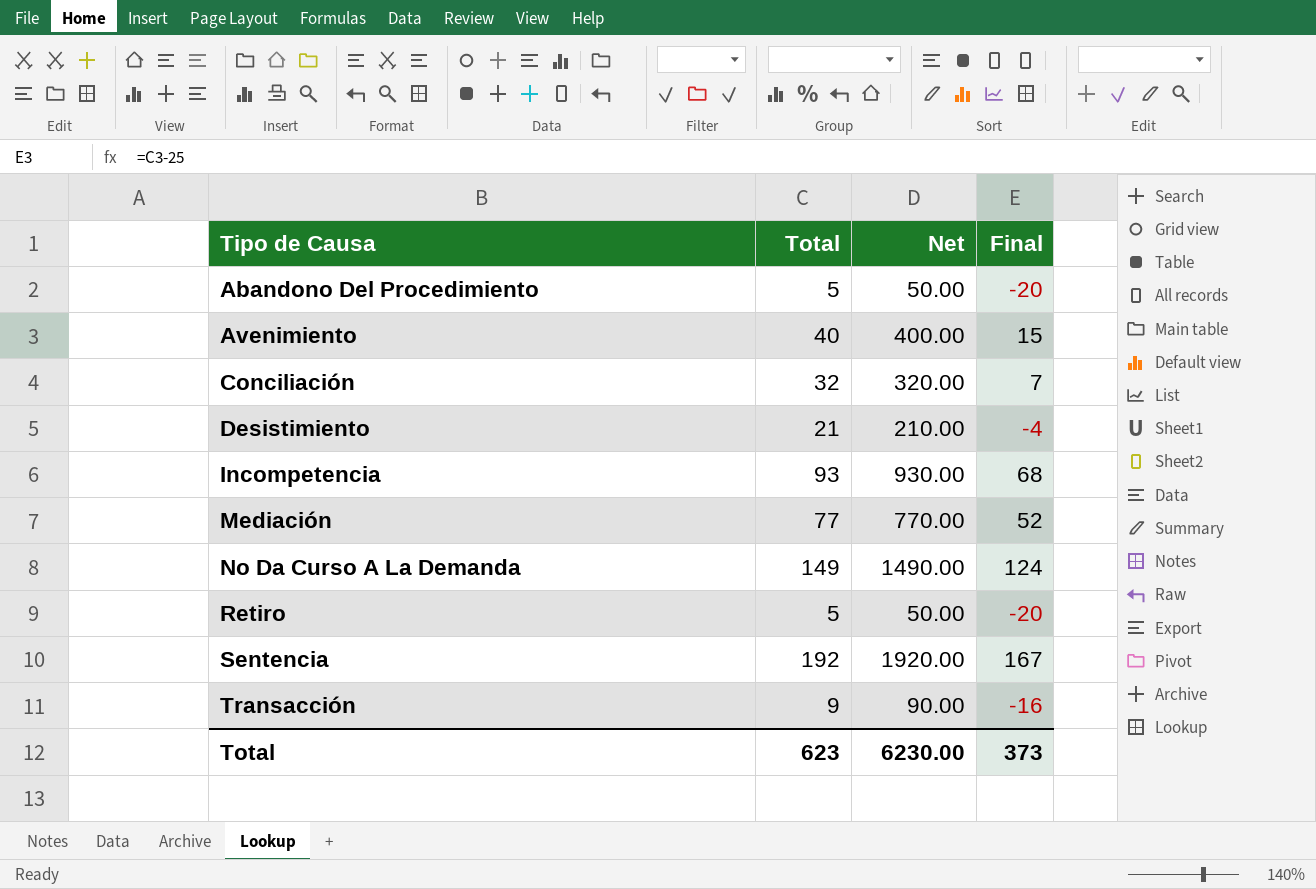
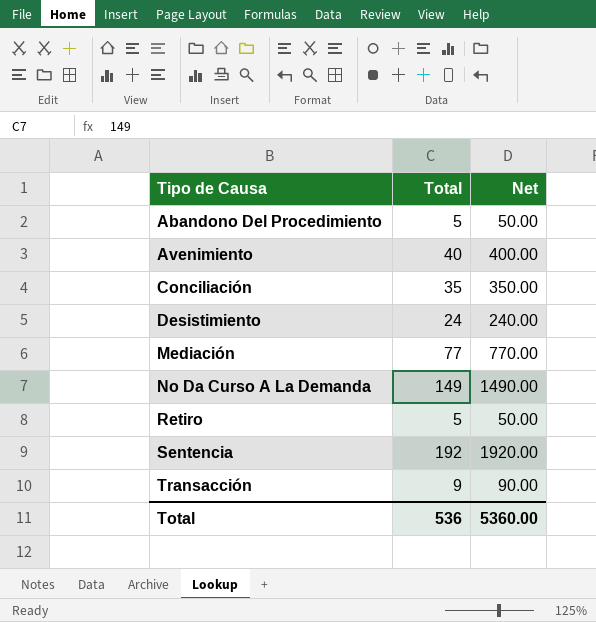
column Final | formula: [Total] - 25 -> none
row Incompetencia: 93 | 930.00 | 68 -> none
Conciliación | Total: 32 -> 35
Conciliación | Net: 320.00 -> 350.00
Desistimiento | Total: 21 -> 24
Desistimiento | Net: 210.00 -> 240.00
Total | Total: 623 -> 536
Total | Net: 6230.00 -> 5360.00

